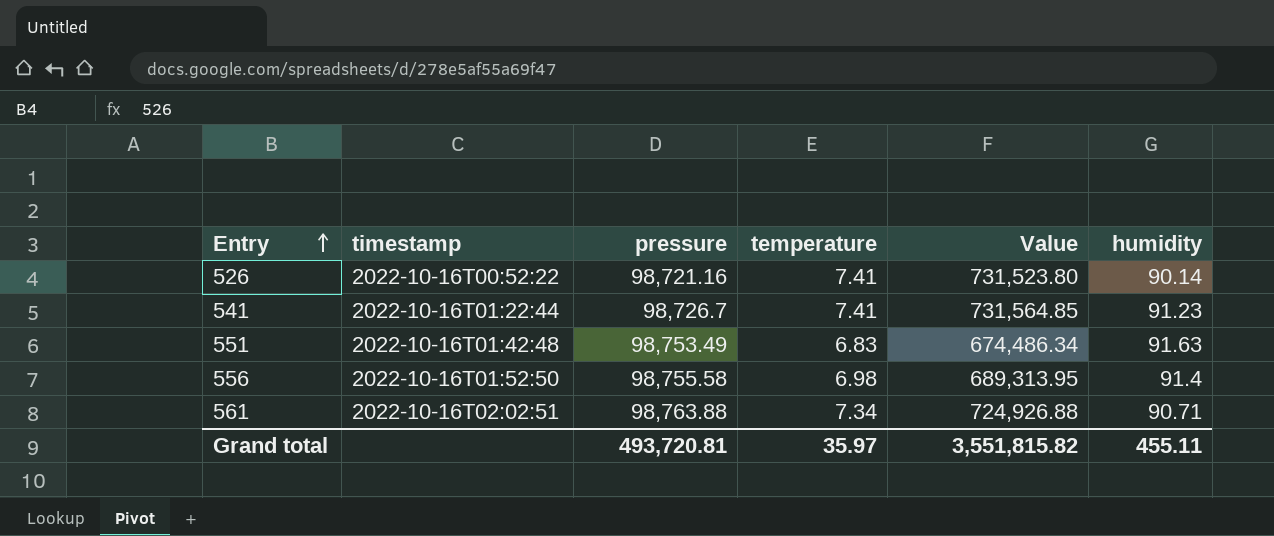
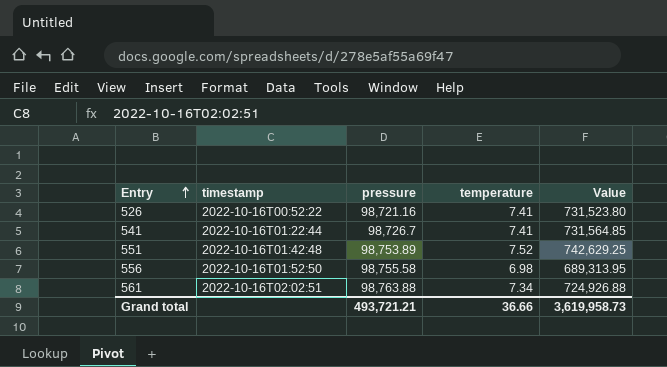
column humidity | position: 6 -> none
551 | pressure: 98,753.49 -> 98,753.89
551 | temperature: 6.83 -> 7.52
551 | Value: 674,486.34 -> 742,629.25
Grand total | pressure: 493,720.81 -> 493,721.21
Grand total | temperature: 35.97 -> 36.66
Grand total | Value: 3,551,815.82 -> 3,619,958.73

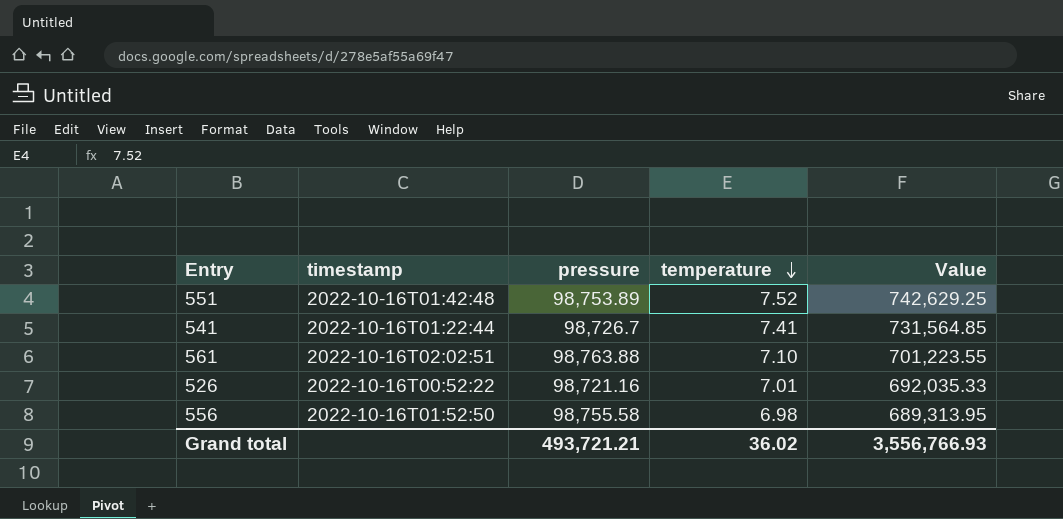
row order: Entry ascending -> temperature descending
561 | temperature: 7.34 -> 7.10
561 | Value: 724,926.88 -> 701,223.55
526 | temperature: 7.41 -> 7.01
526 | Value: 731,523.80 -> 692,035.33
Grand total | temperature: 36.66 -> 36.02
Grand total | Value: 3,619,958.73 -> 3,556,766.93

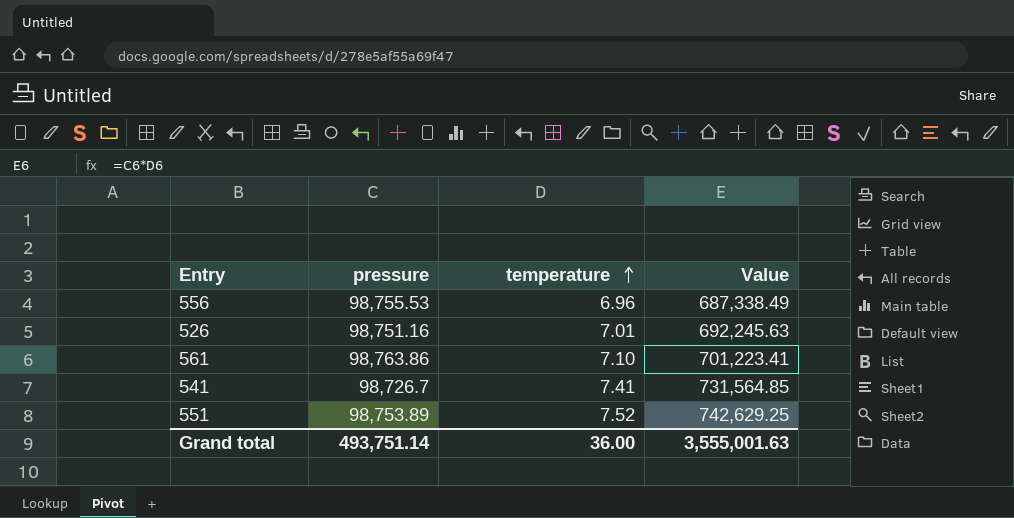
row order: temperature descending -> temperature ascending
column timestamp | position: 2 -> none
556 | pressure: 98,755.58 -> 98,755.53
556 | temperature: 6.98 -> 6.96
556 | Value: 689,313.95 -> 687,338.49
526 | pressure: 98,721.16 -> 98,751.16
526 | Value: 692,035.33 -> 692,245.63
561 | pressure: 98,763.88 -> 98,763.86
561 | Value: 701,223.55 -> 701,223.41
Grand total | pressure: 493,721.21 -> 493,751.14
Grand total | temperature: 36.02 -> 36.00
Grand total | Value: 3,556,766.93 -> 3,555,001.63

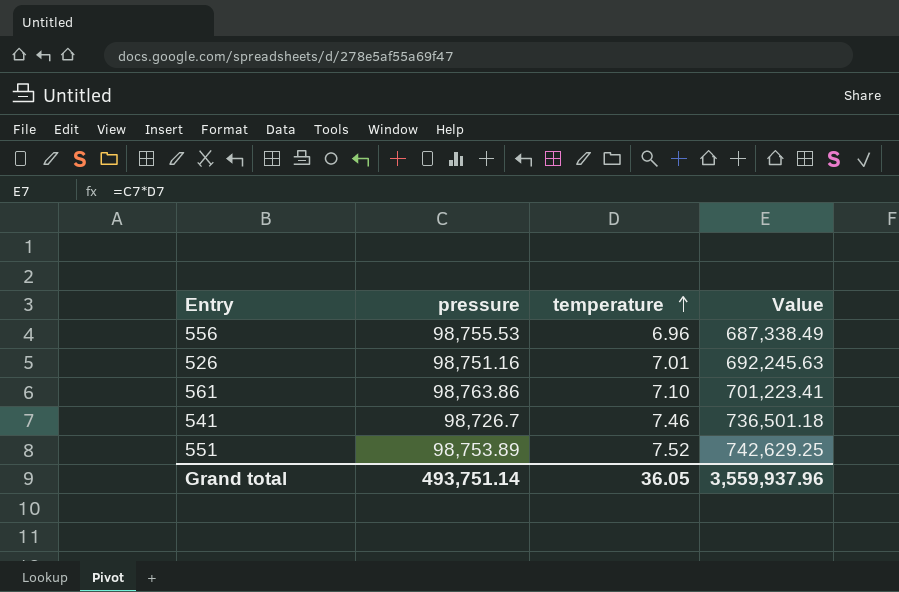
541 | temperature: 7.41 -> 7.46
541 | Value: 731,564.85 -> 736,501.18
Grand total | temperature: 36.00 -> 36.05
Grand total | Value: 3,555,001.63 -> 3,559,937.96

